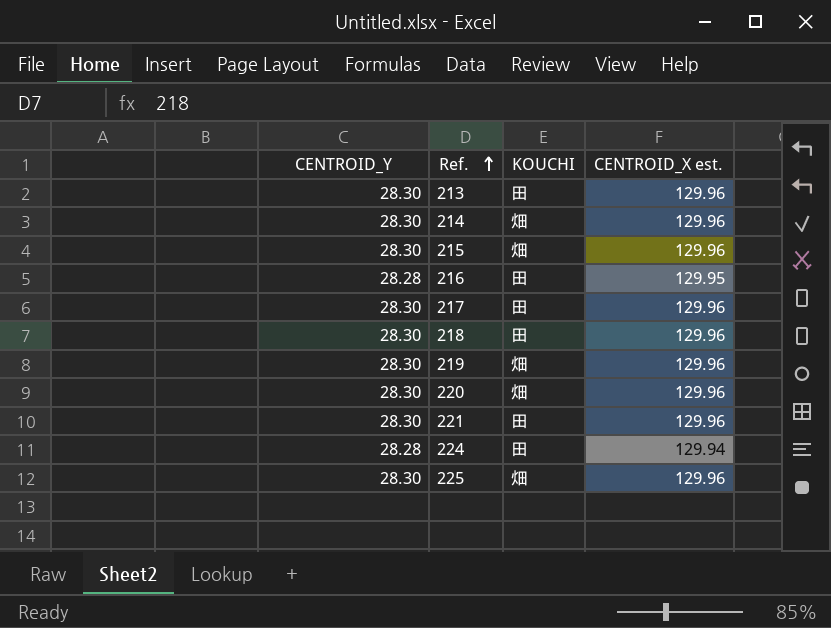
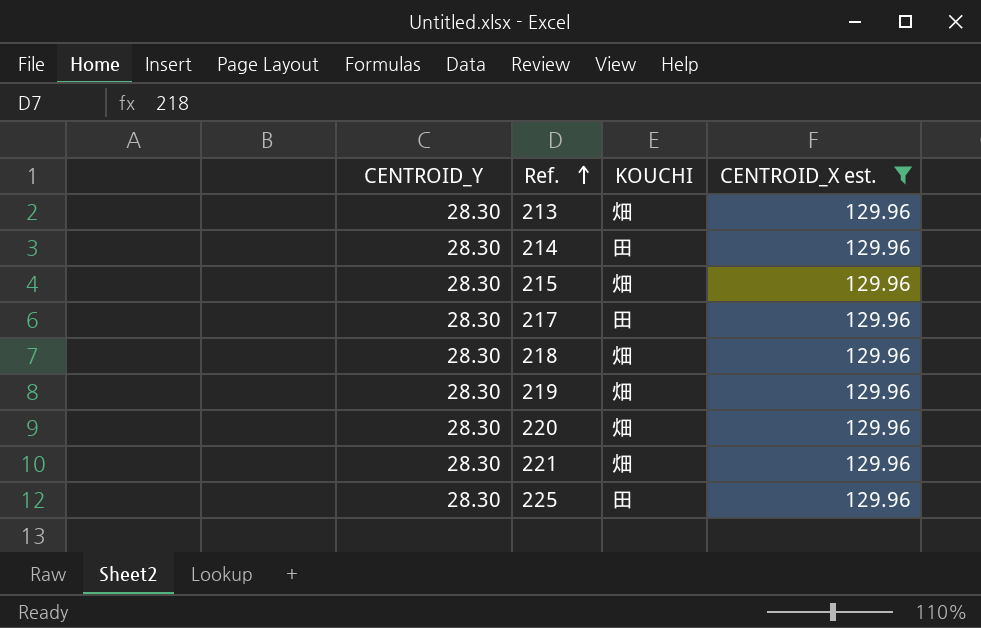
filter: none -> CENTROID_X est. = 129.96
213 | KOUCHI: 田 -> 畑
214 | KOUCHI: 畑 -> 田
218 | KOUCHI: 田 -> 畑
221 | KOUCHI: 田 -> 畑
225 | KOUCHI: 畑 -> 田

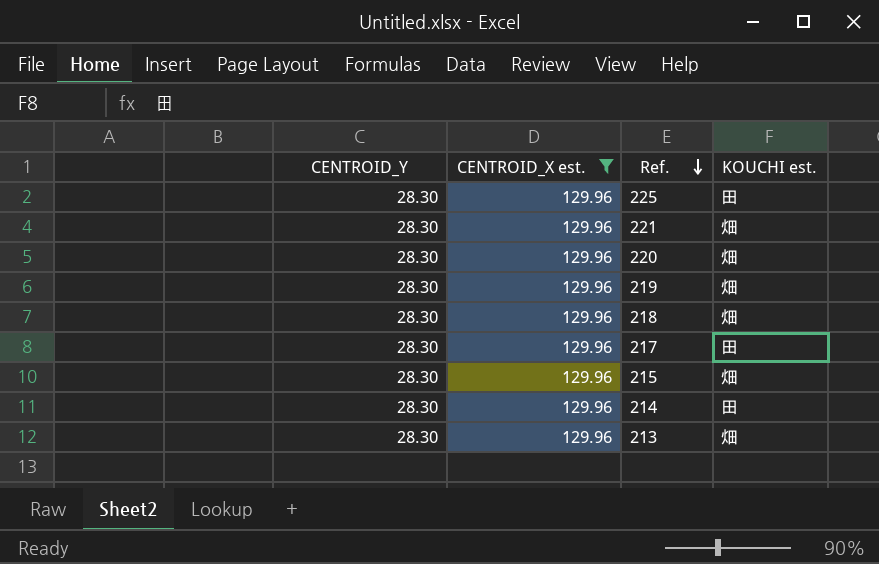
row order: Ref. ascending -> Ref. descending
column CENTROID_X est. | position: 4 -> 2
column name: KOUCHI -> KOUCHI est.

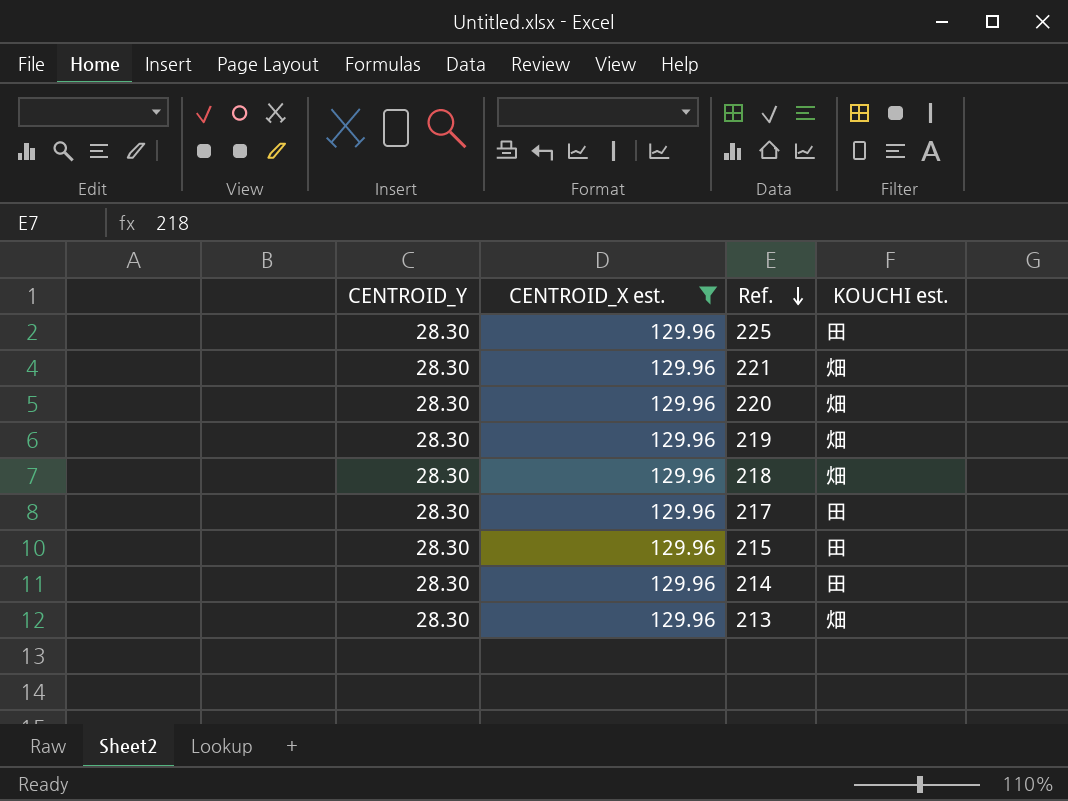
215 | KOUCHI est.: 畑 -> 田

